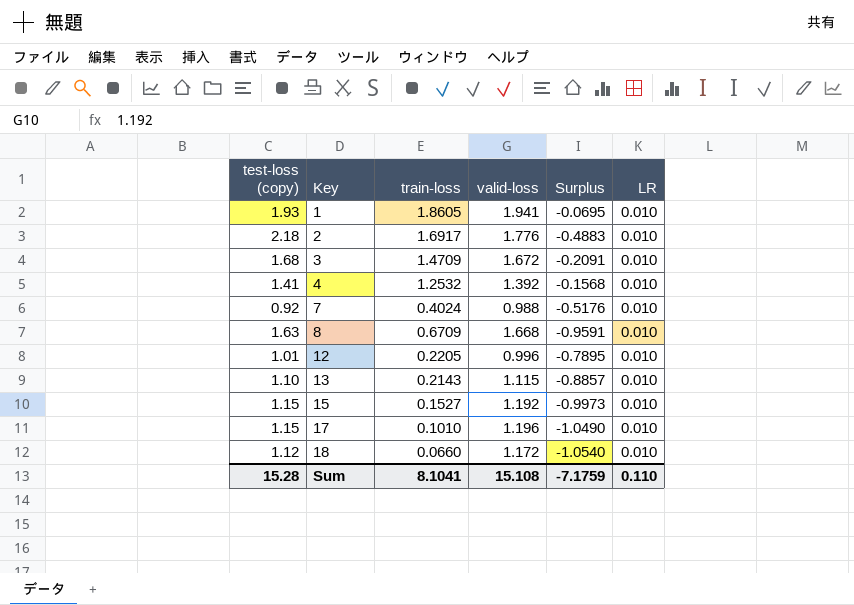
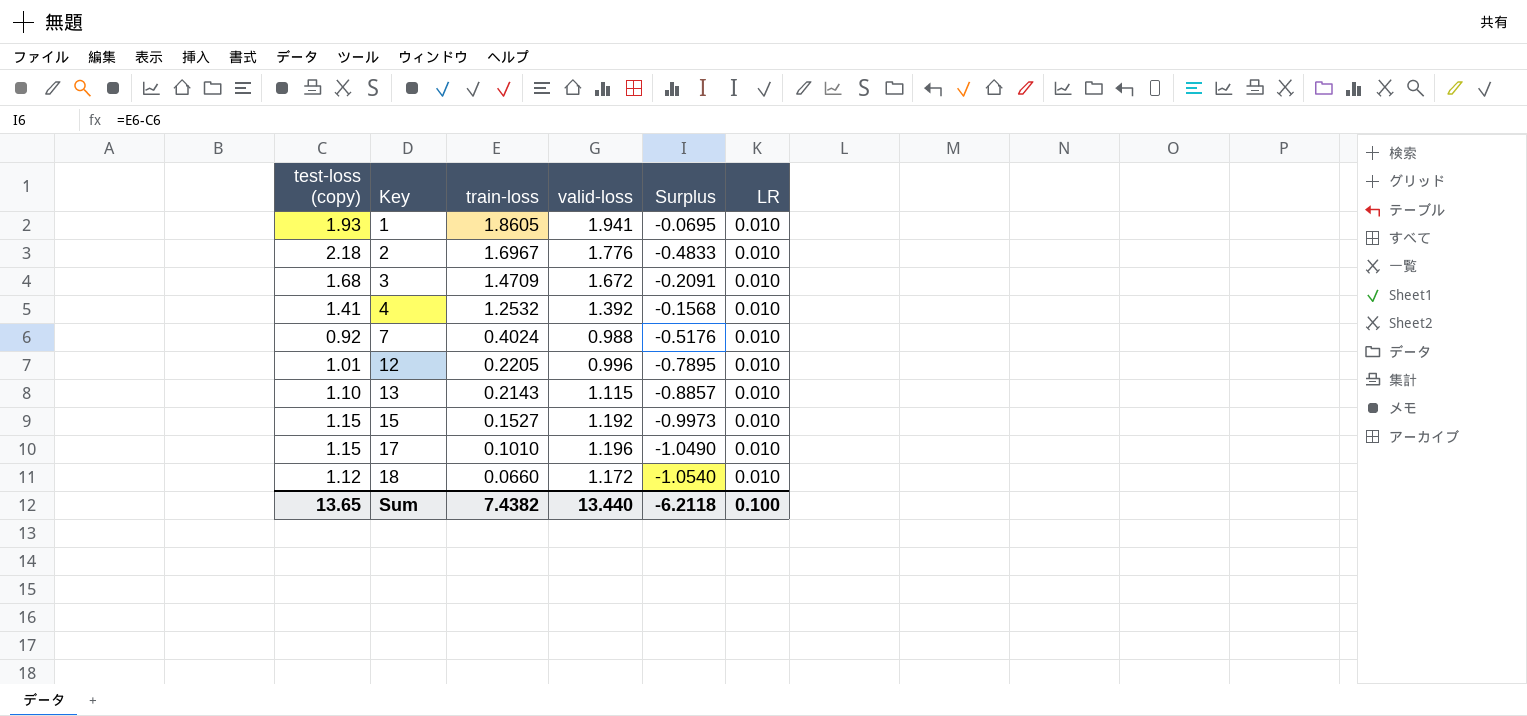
row 8: 1.63 | 0.6709 | 1.668 | -0.9591 | 0.010 -> none
2 | train-loss: 1.6917 -> 1.6967
2 | Surplus: -0.4883 -> -0.4833
Sum | test-loss (copy): 15.28 -> 13.65
Sum | train-loss: 8.1041 -> 7.4382
Sum | valid-loss: 15.108 -> 13.440
Sum | Surplus: -7.1759 -> -6.2118
Sum | LR: 0.110 -> 0.100

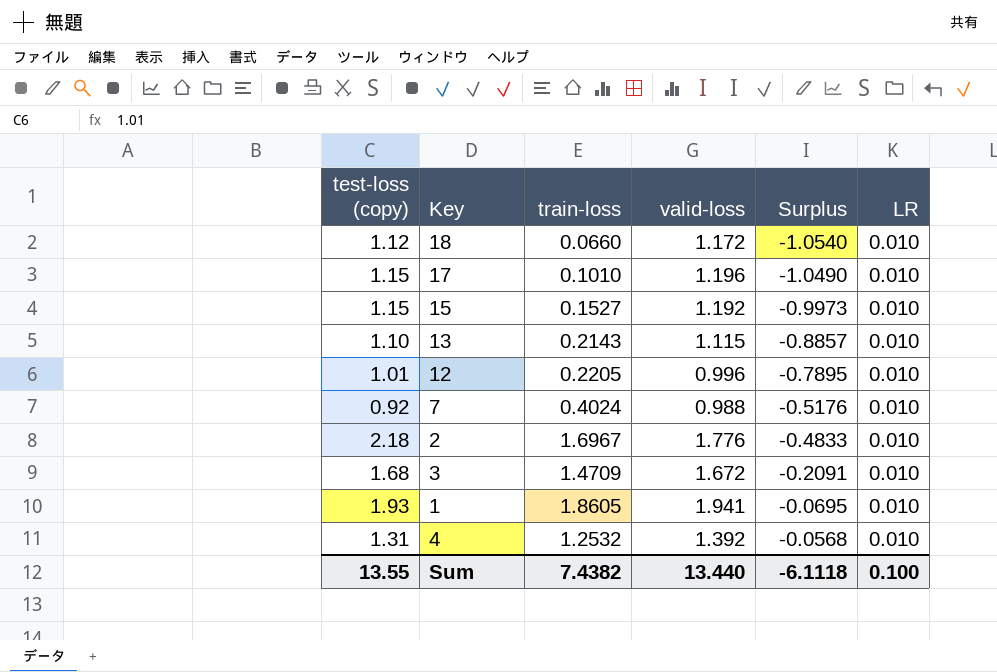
row order: Key ascending -> Surplus ascending
4 | test-loss (copy): 1.41 -> 1.31
4 | Surplus: -0.1568 -> -0.0568
Sum | test-loss (copy): 13.65 -> 13.55
Sum | Surplus: -6.2118 -> -6.1118

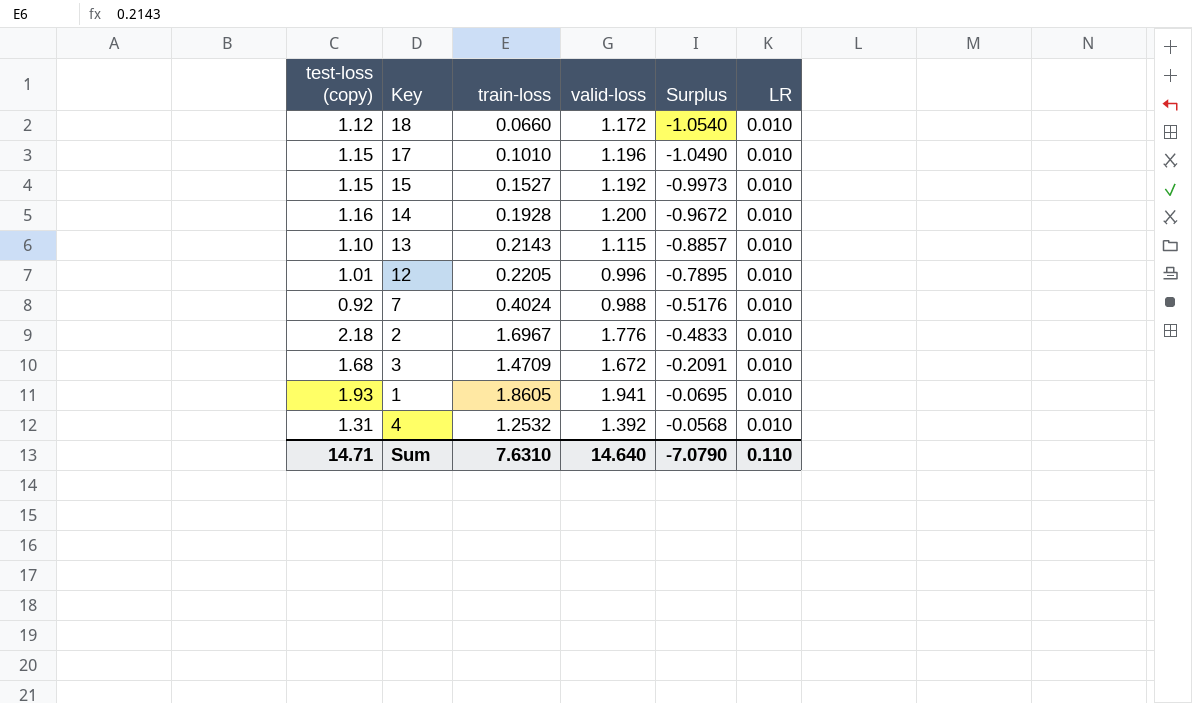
row 14: none -> 1.16 | 0.1928 | 1.200 | -0.9672 | 0.010
Sum | test-loss (copy): 13.55 -> 14.71
Sum | train-loss: 7.4382 -> 7.6310
Sum | valid-loss: 13.440 -> 14.640
Sum | Surplus: -6.1118 -> -7.0790
Sum | LR: 0.100 -> 0.110

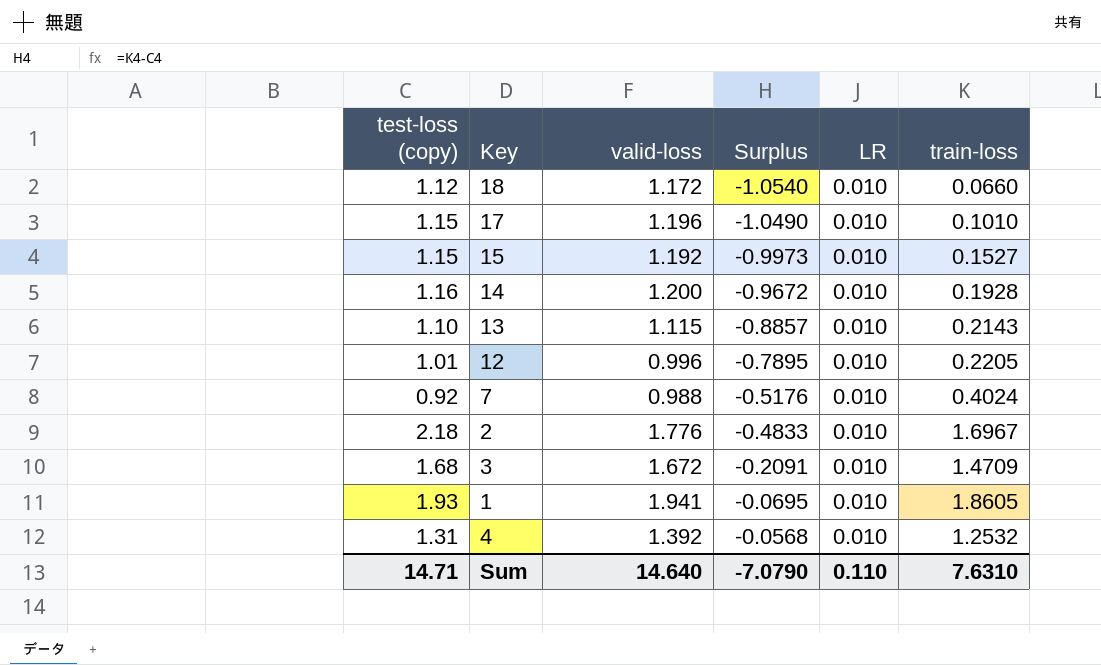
column train-loss | position: 3 -> 6

